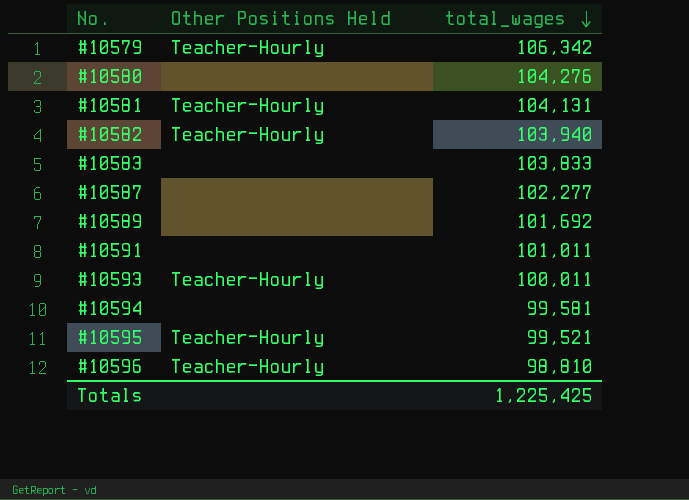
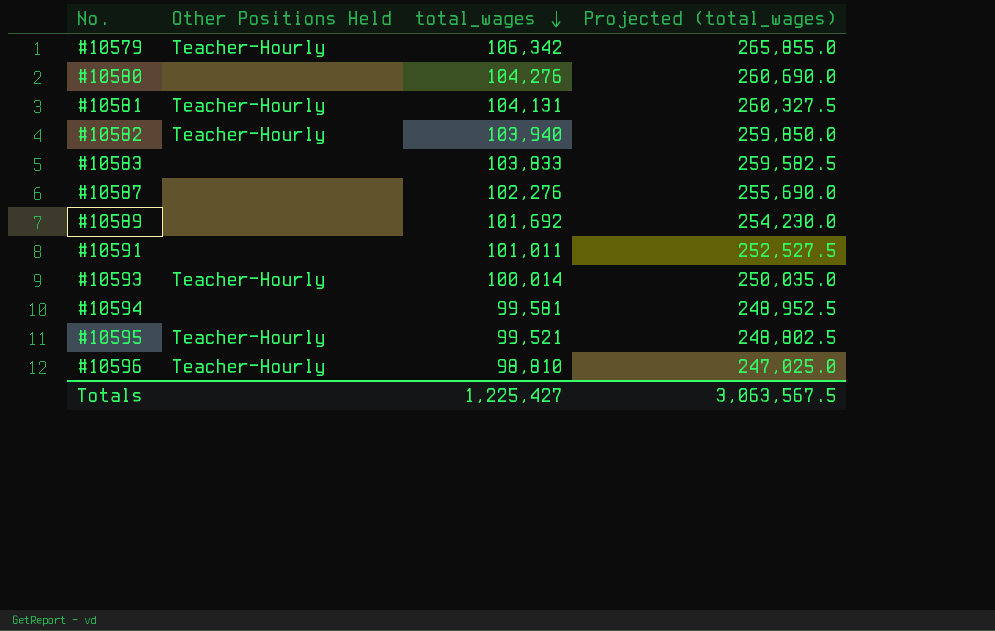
column Projected (total_wages) | formula: none -> [total_wages] * 2.5
#10587 | total_wages: 102,277 -> 102,276
#10593 | total_wages: 100,011 -> 100,014
Totals | total_wages: 1,225,425 -> 1,225,427

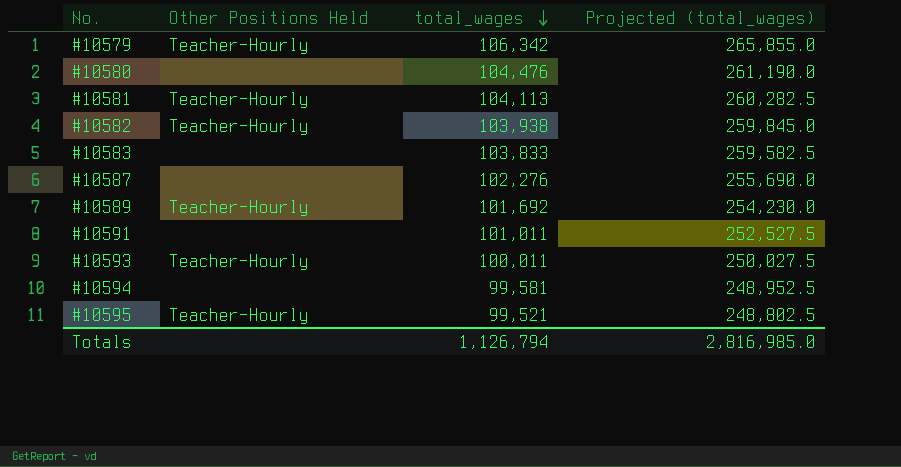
row #10596: Teacher-Hourly | 98,810 | 247,025.0 -> none
#10580 | total_wages: 104,276 -> 104,476
#10580 | Projected (total_wages): 260,690.0 -> 261,190.0
#10581 | total_wages: 104,131 -> 104,113
#10581 | Projected (total_wages): 260,327.5 -> 260,282.5
#10582 | total_wages: 103,940 -> 103,938
#10582 | Projected (total_wages): 259,850.0 -> 259,845.0
#10589 | Other Positions Held: none -> Teacher-Hourly
#10593 | total_wages: 100,014 -> 100,011
#10593 | Projected (total_wages): 250,035.0 -> 250,027.5
Totals | total_wages: 1,225,427 -> 1,126,794
Totals | Projected (total_wages): 3,063,567.5 -> 2,816,985.0

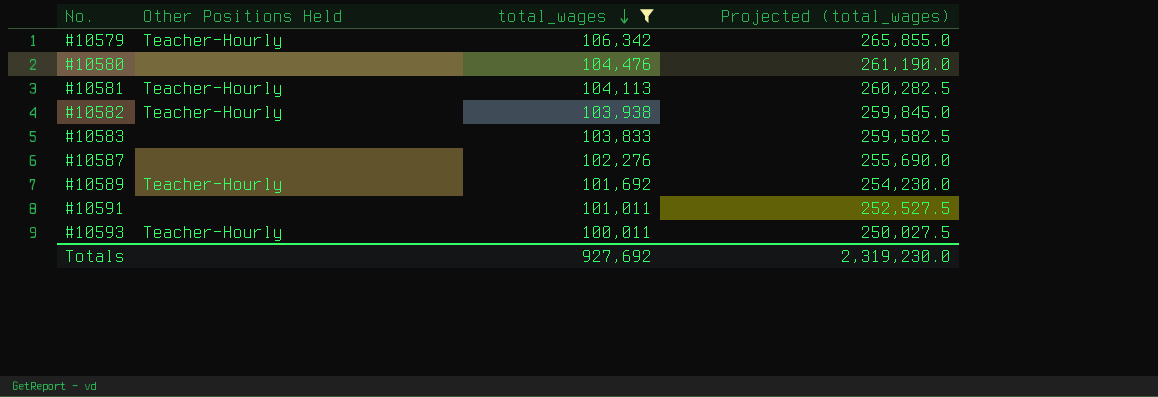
filter: none -> total_wages >= 100,011
Totals | total_wages: 1,126,794 -> 927,692
Totals | Projected (total_wages): 2,816,985.0 -> 2,319,230.0

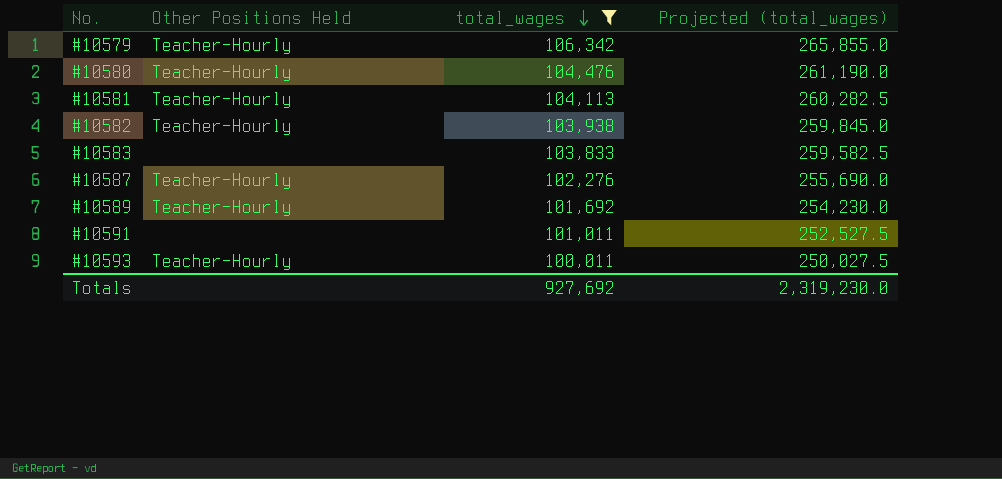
#10580 | Other Positions Held: none -> Teacher-Hourly
#10587 | Other Positions Held: none -> Teacher-Hourly

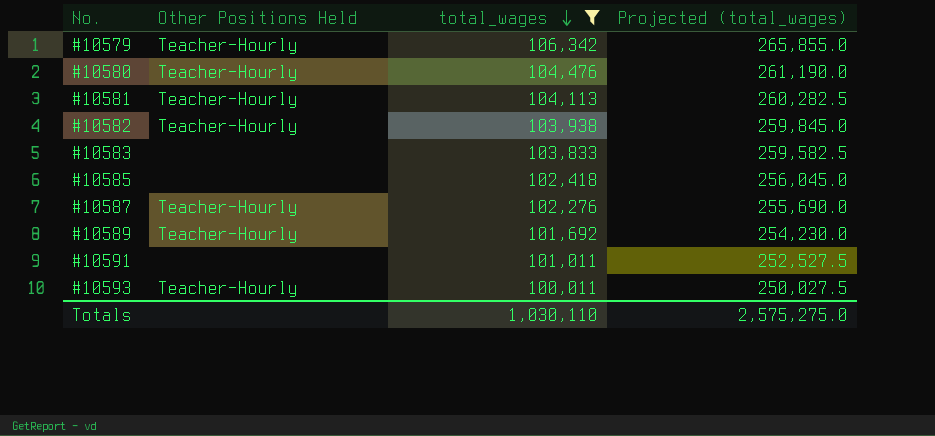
row #10585: none -> none | 102,418 | 256,045.0
Totals | total_wages: 927,692 -> 1,030,110
Totals | Projected (total_wages): 2,319,230.0 -> 2,575,275.0

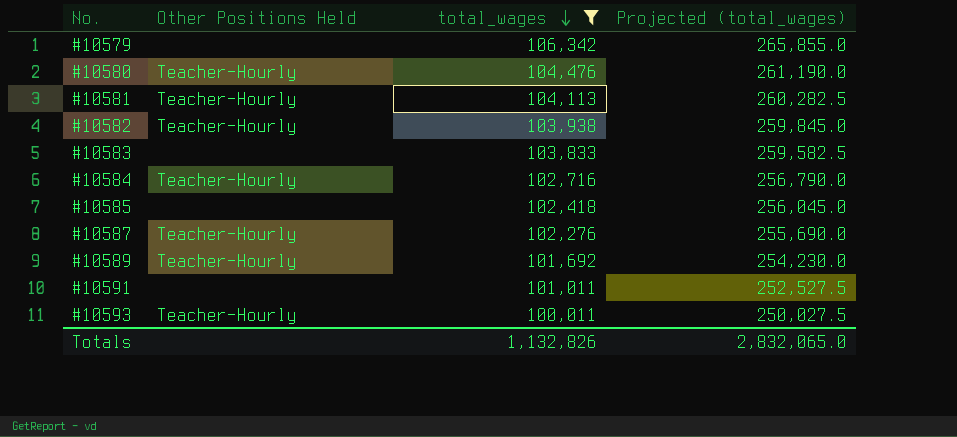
#10579 | Other Positions Held: Teacher-Hourly -> none
row #10584: none -> Teacher-Hourly | 102,716 | 256,790.0
Totals | total_wages: 1,030,110 -> 1,132,826
Totals | Projected (total_wages): 2,575,275.0 -> 2,832,065.0

